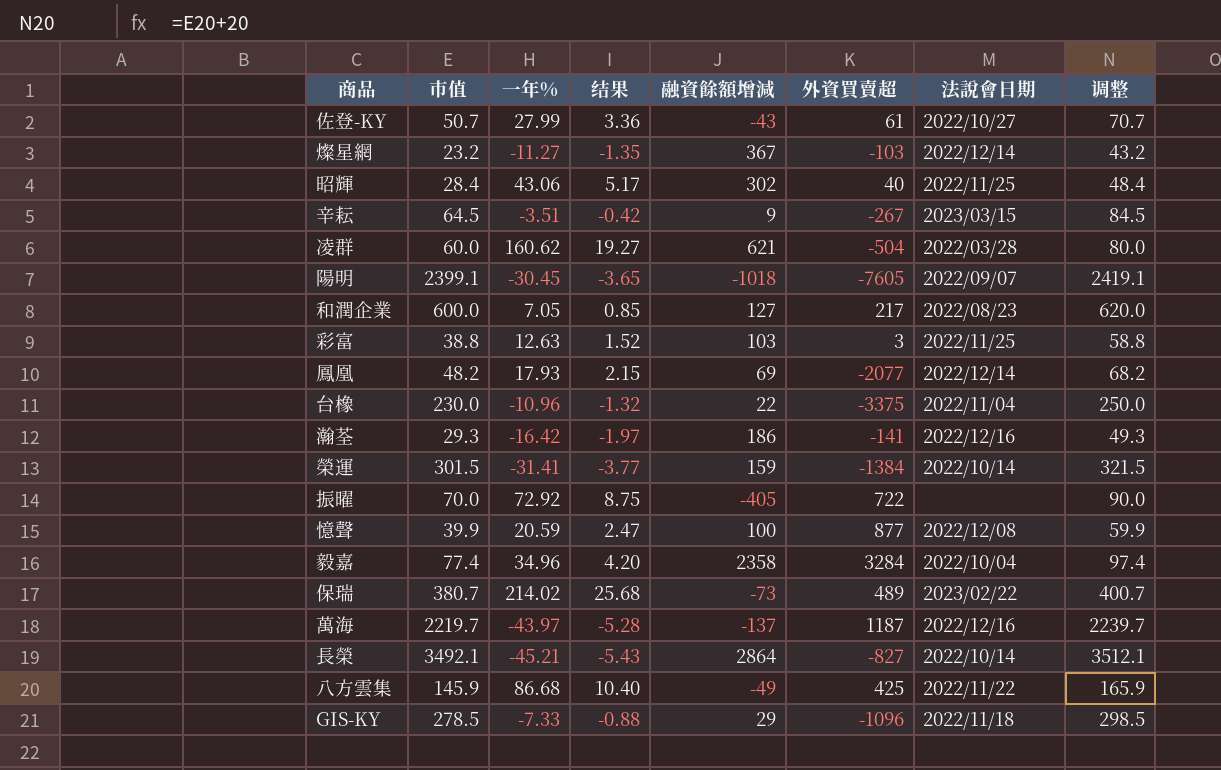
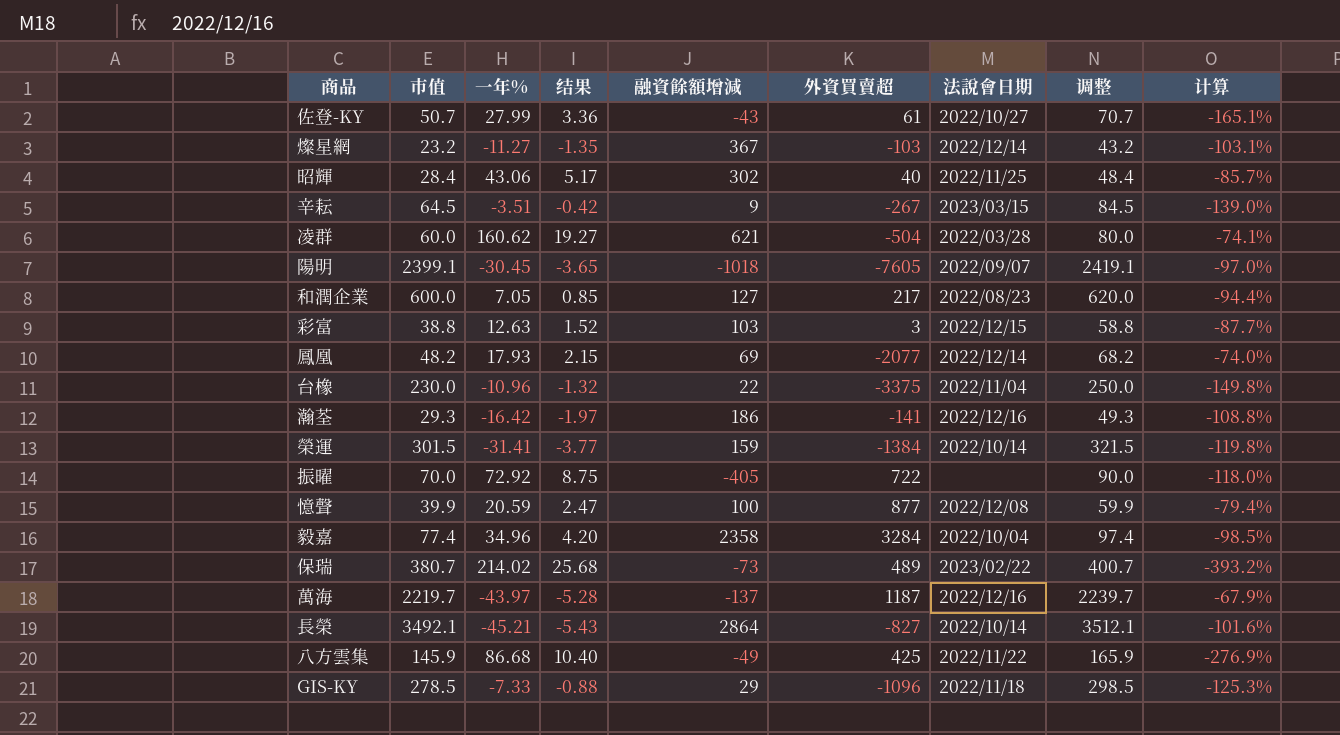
column 计算 | formula: none -> ([一年%] - [融資餘額增減]) / [融資餘額增減]
彩富 | 法說會日期: 2022/11/25 -> 2022/12/15

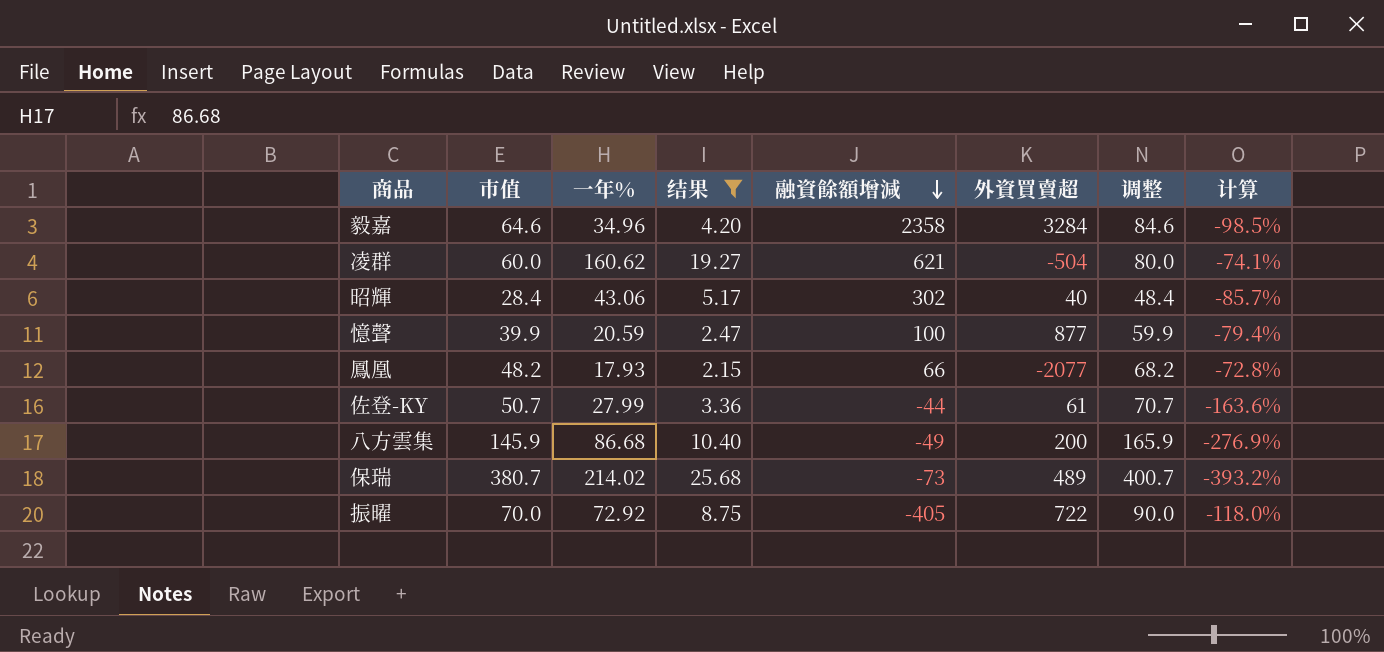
filter: none -> 结果 >= 2.15
row order: none -> 融資餘額增減 descending
column 法說會日期 | position: 7 -> none
毅嘉 | 市值: 77.4 -> 64.6
毅嘉 | 调整: 97.4 -> 84.6
鳳凰 | 融資餘額增減: 69 -> 66
鳳凰 | 计算: -74.0% -> -72.8%
佐登-KY | 融資餘額增減: -43 -> -44
佐登-KY | 计算: -165.1% -> -163.6%
八方雲集 | 外資買賣超: 425 -> 200

